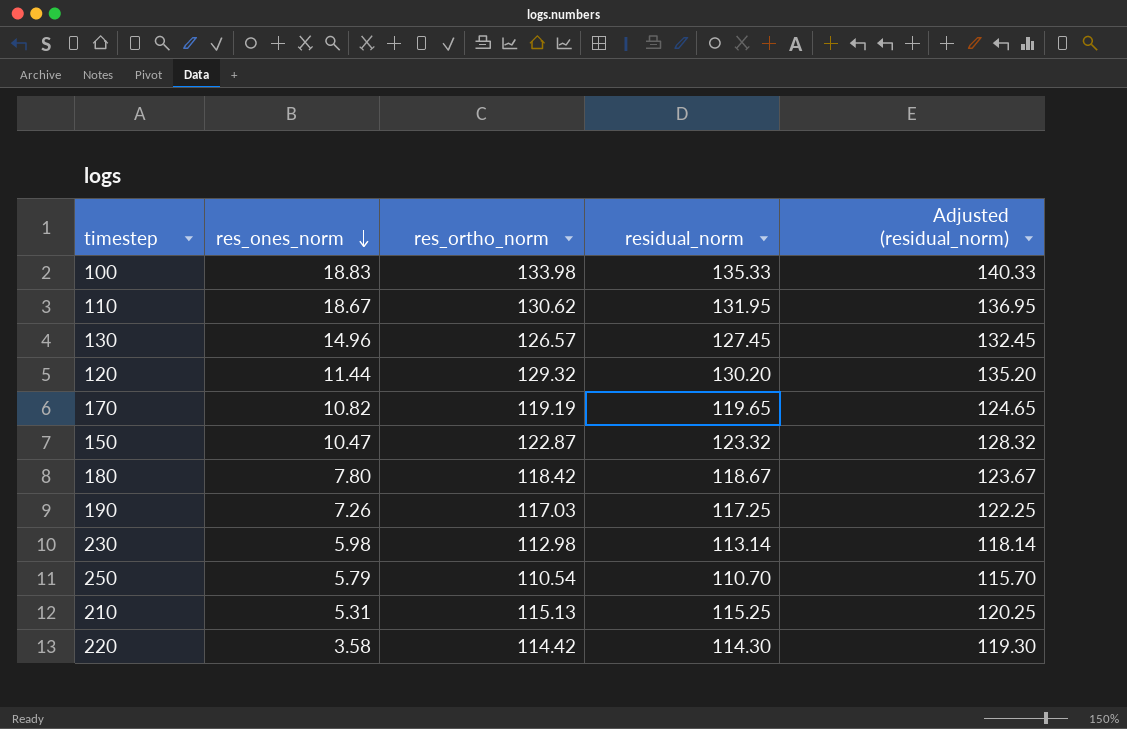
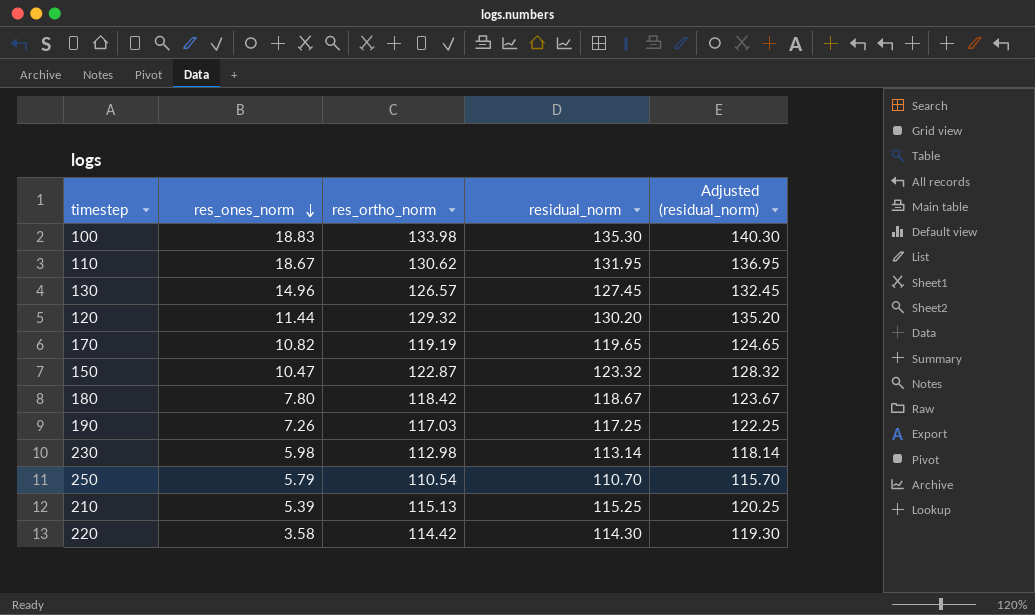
100 | residual_norm: 135.33 -> 135.30
100 | Adjusted (residual_norm): 140.33 -> 140.30
210 | res_ones_norm: 5.31 -> 5.39

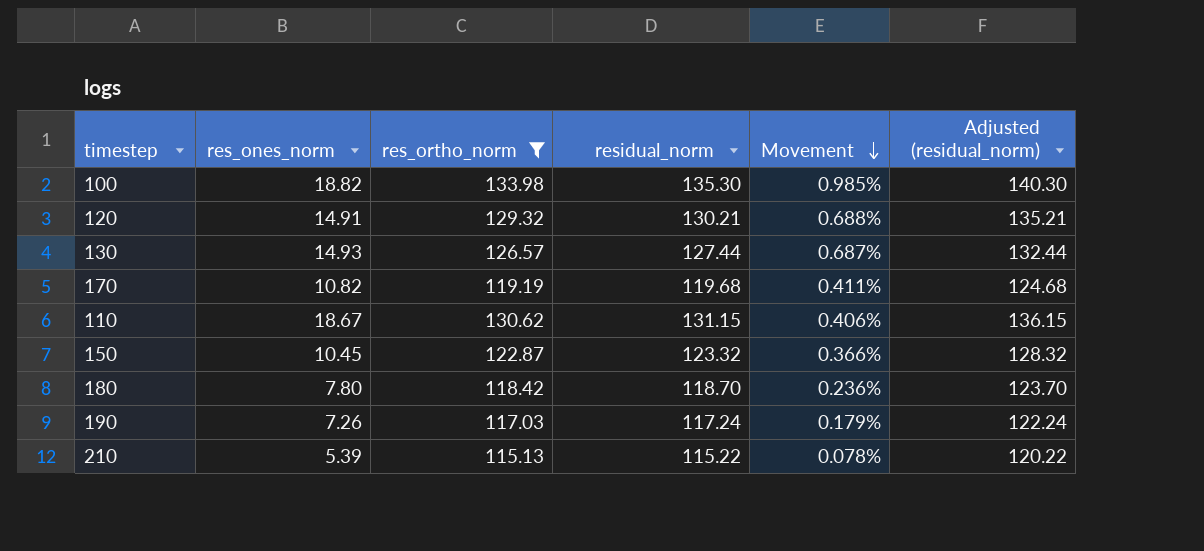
filter: none -> res_ortho_norm >= 115.13
row order: res_ones_norm descending -> Movement descending
column Movement | formula: none -> ([residual_norm] - [res_ortho_norm]) / [res_ortho_norm]
100 | res_ones_norm: 18.83 -> 18.82
120 | res_ones_norm: 11.44 -> 14.91
120 | residual_norm: 130.20 -> 130.21
120 | Adjusted (residual_norm): 135.20 -> 135.21
130 | res_ones_norm: 14.96 -> 14.93
130 | residual_norm: 127.45 -> 127.44
130 | Adjusted (residual_norm): 132.45 -> 132.44
170 | residual_norm: 119.65 -> 119.68
170 | Adjusted (residual_norm): 124.65 -> 124.68
110 | residual_norm: 131.95 -> 131.15
110 | Adjusted (residual_norm): 136.95 -> 136.15
150 | res_ones_norm: 10.47 -> 10.45
180 | residual_norm: 118.67 -> 118.70
180 | Adjusted (residual_norm): 123.67 -> 123.70
190 | residual_norm: 117.25 -> 117.24
190 | Adjusted (residual_norm): 122.25 -> 122.24
210 | residual_norm: 115.25 -> 115.22
210 | Adjusted (residual_norm): 120.25 -> 120.22

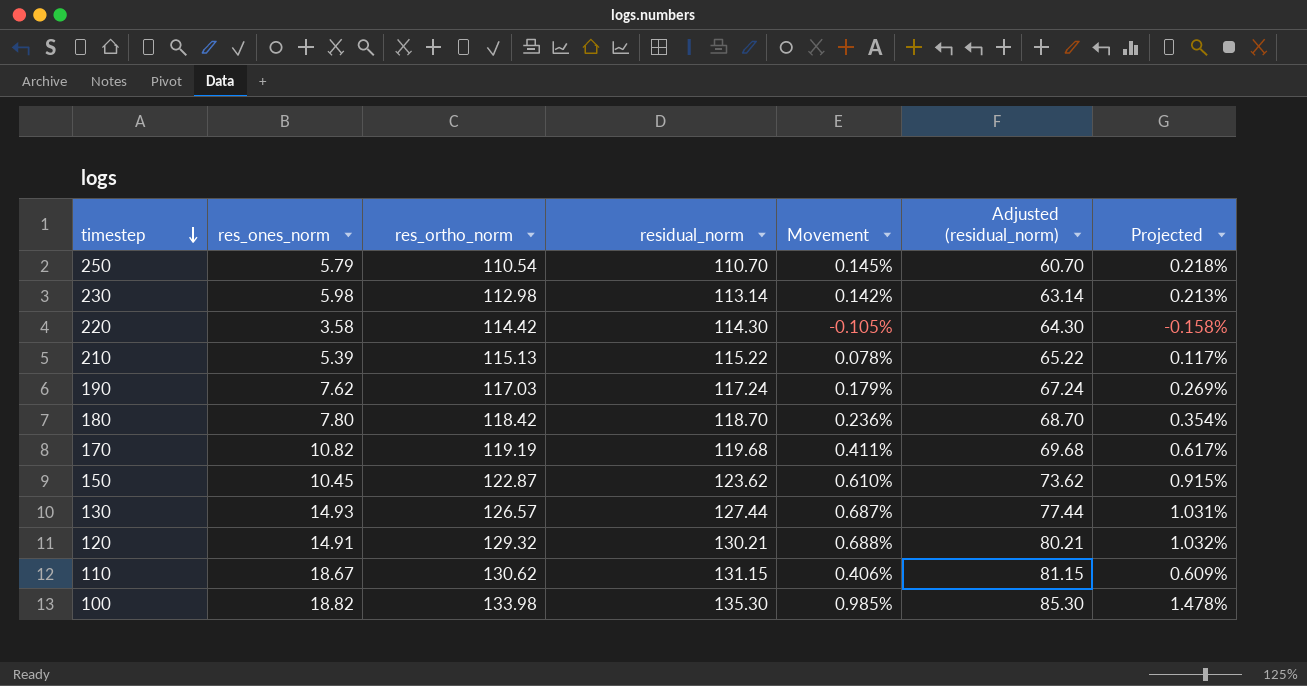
filter: res_ortho_norm >= 115.13 -> none
row order: Movement descending -> timestep descending
column Adjusted (residual_norm) | formula: [residual_norm] + 5 -> [residual_norm] - 50
column Projected | formula: none -> [Movement] * 1.5
190 | res_ones_norm: 7.26 -> 7.62
150 | residual_norm: 123.32 -> 123.62
150 | Movement: 0.366% -> 0.610%

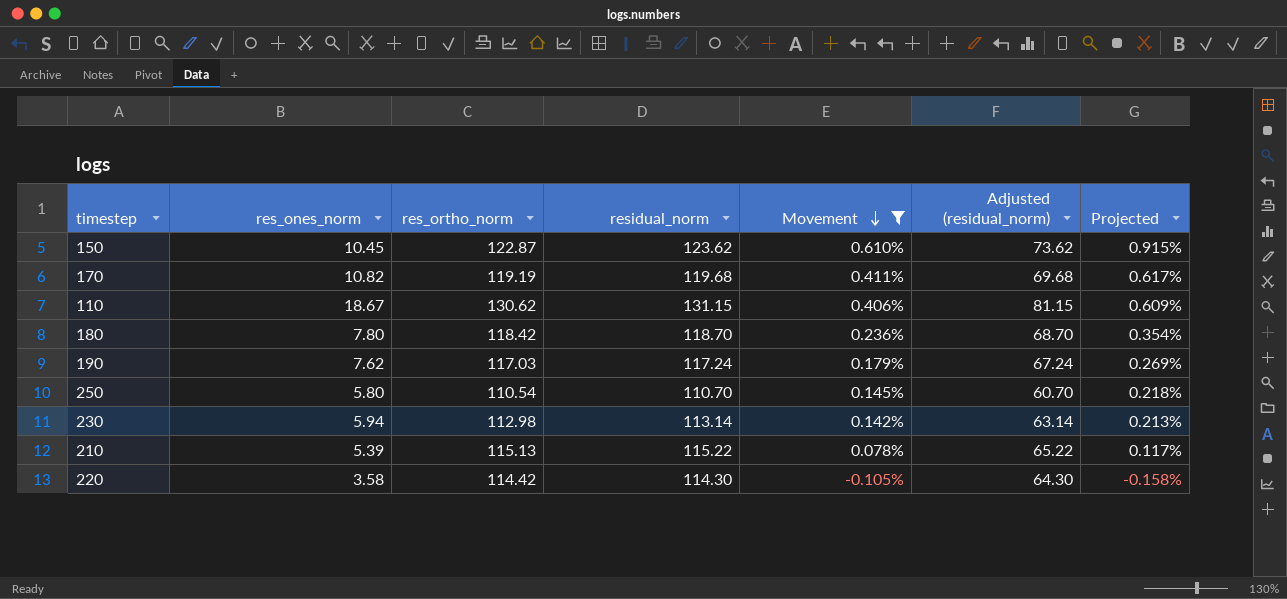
filter: none -> Movement <= 0.610%
row order: timestep descending -> Movement descending
250 | res_ones_norm: 5.79 -> 5.80
230 | res_ones_norm: 5.98 -> 5.94

